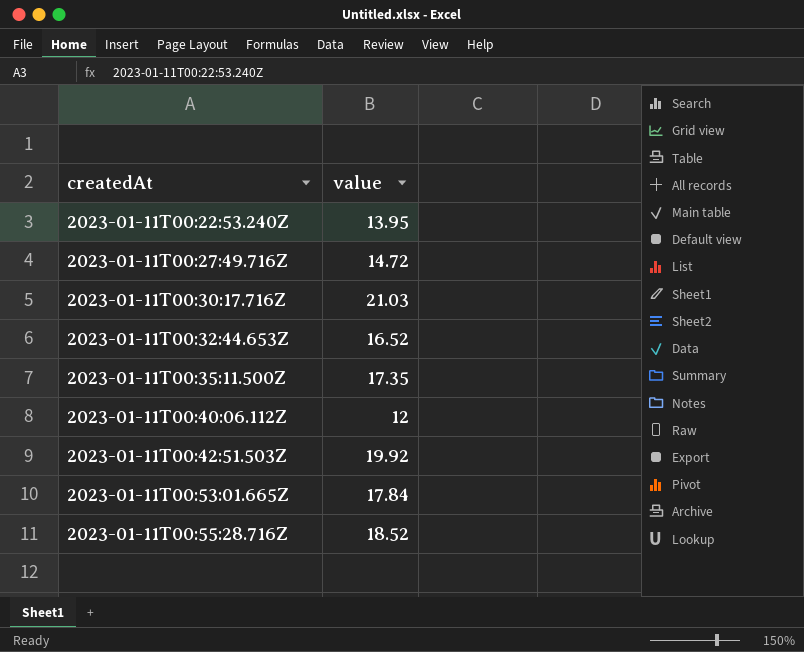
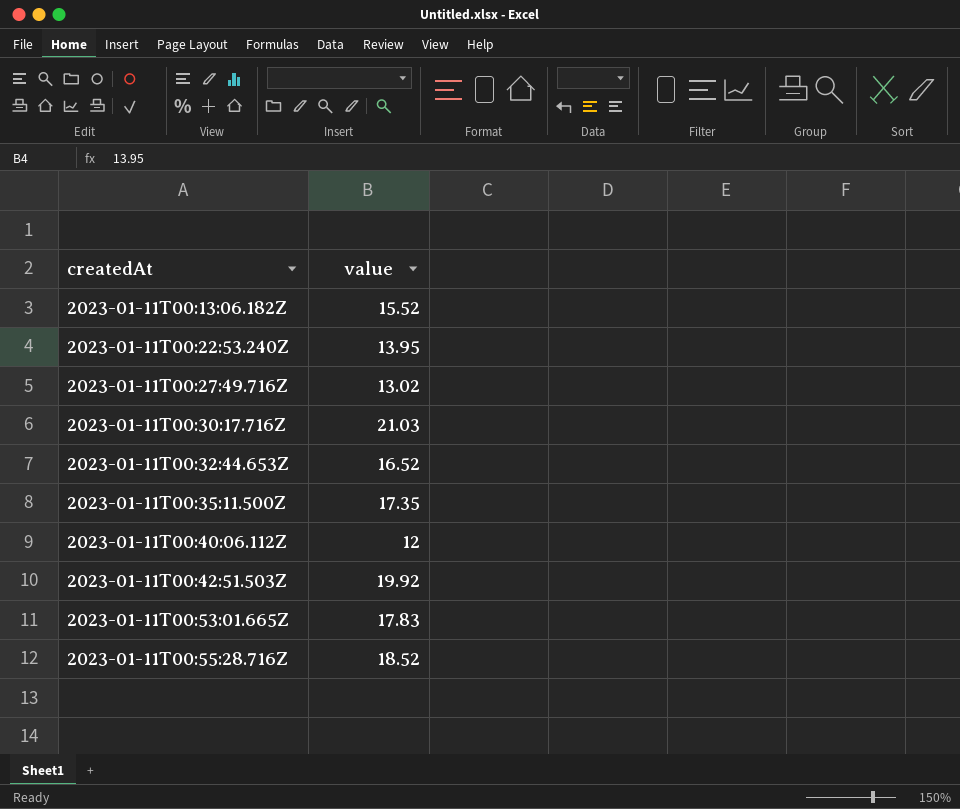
row 2023-01-11T00:13:06.182Z: none -> 15.52
2023-01-11T00:27:49.716Z | value: 14.72 -> 13.02
2023-01-11T00:53:01.665Z | value: 17.84 -> 17.83

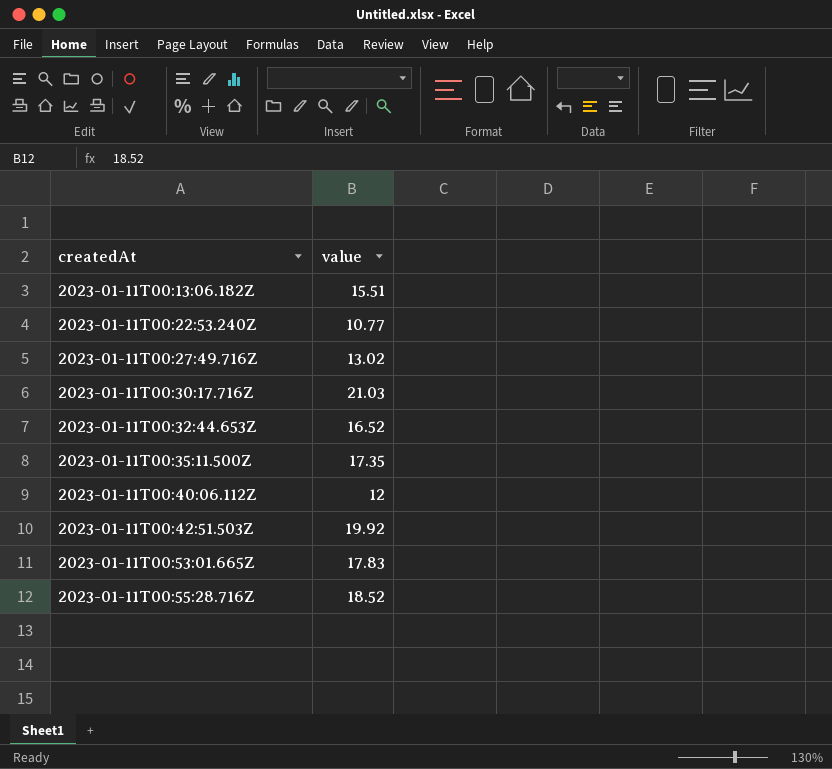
2023-01-11T00:13:06.182Z | value: 15.52 -> 15.51
2023-01-11T00:22:53.240Z | value: 13.95 -> 10.77

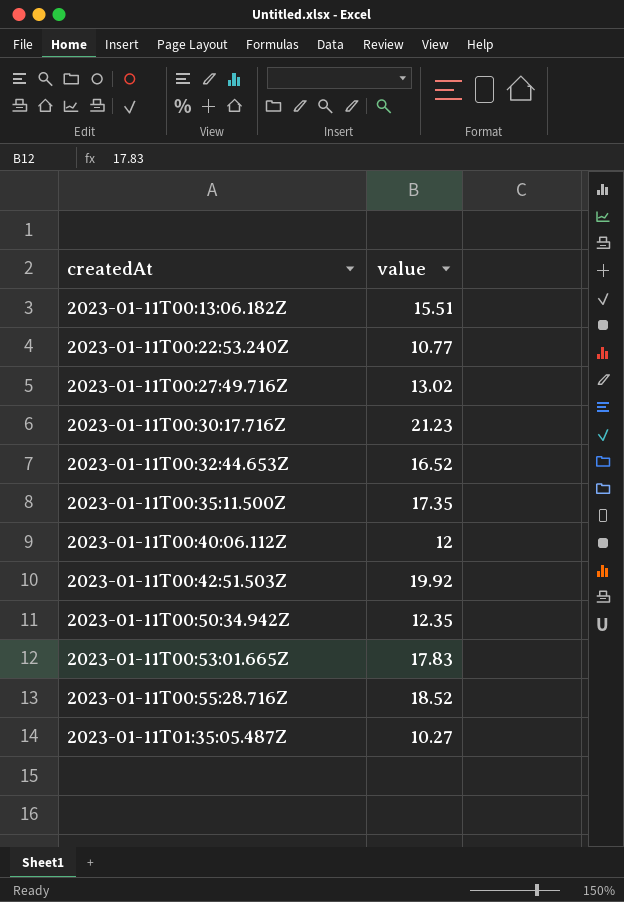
2023-01-11T00:30:17.716Z | value: 21.03 -> 21.23
row 2023-01-11T00:50:34.942Z: none -> 12.35
row 2023-01-11T01:35:05.487Z: none -> 10.27

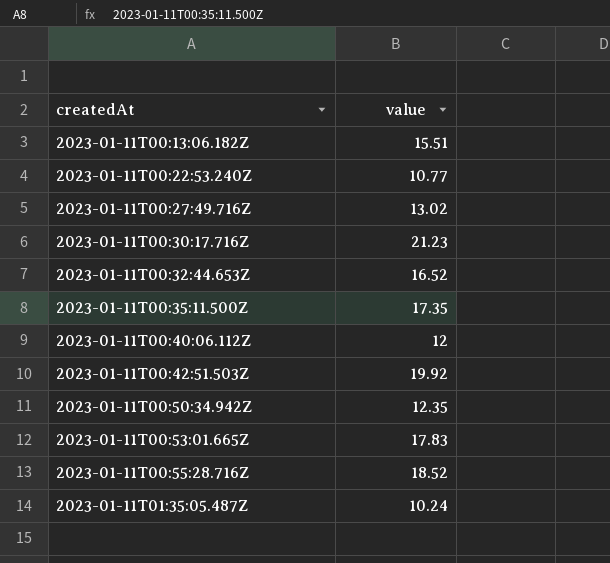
2023-01-11T01:35:05.487Z | value: 10.27 -> 10.24

